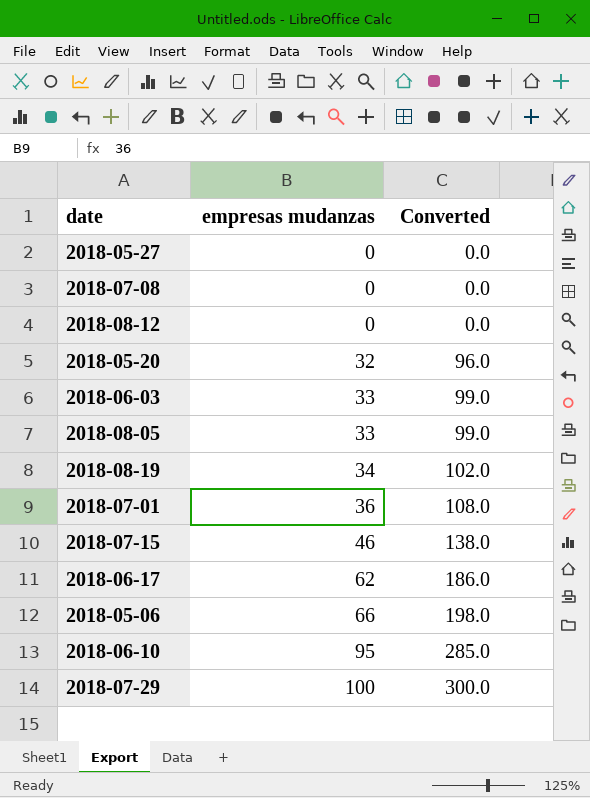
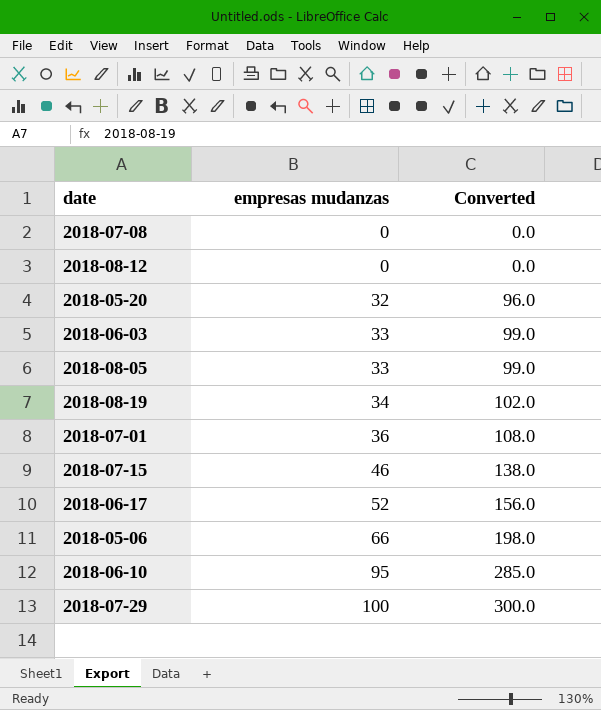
row 2018-05-27: 0 | 0.0 -> none
2018-06-17 | empresas mudanzas: 62 -> 52
2018-06-17 | Converted: 186.0 -> 156.0

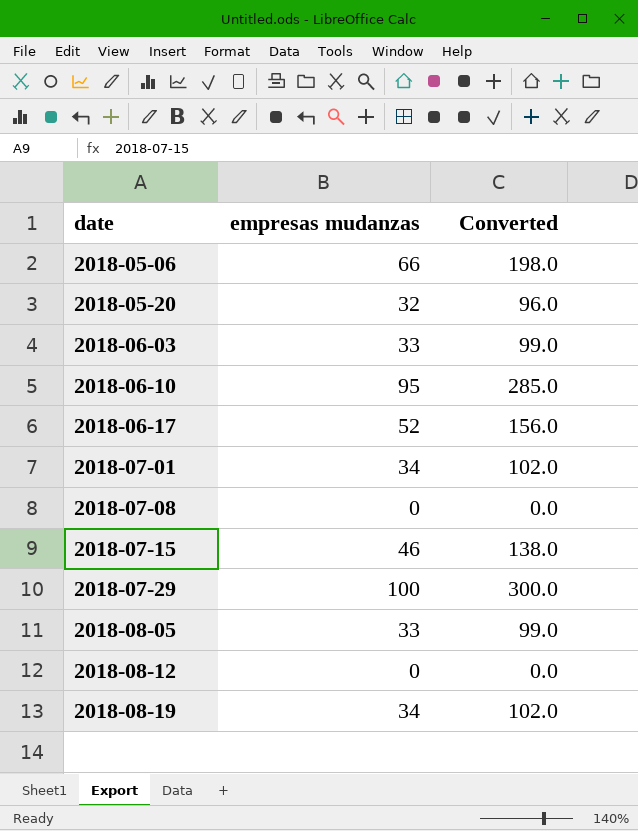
row order: empresas mudanzas ascending -> date ascending
2018-07-01 | empresas mudanzas: 36 -> 34
2018-07-01 | Converted: 108.0 -> 102.0

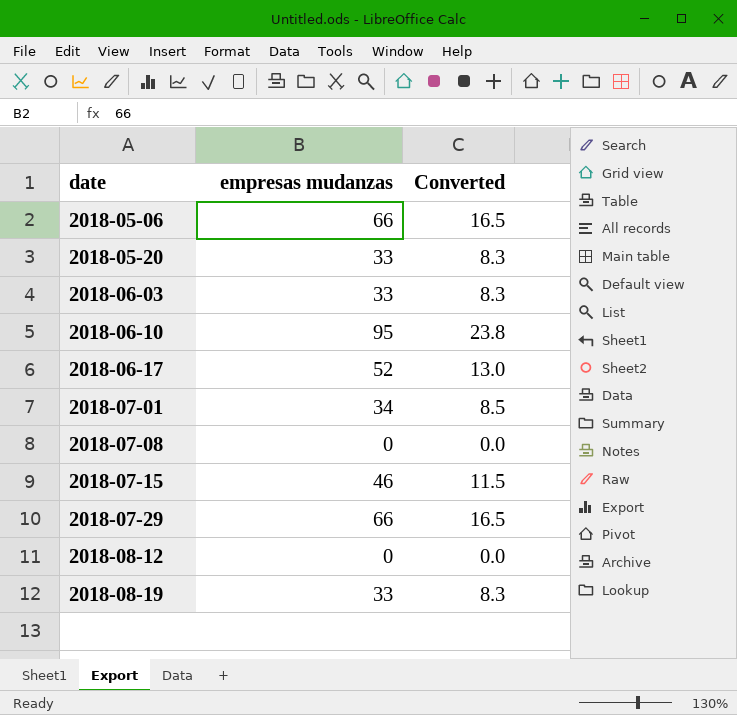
column Converted | formula: [empresas mudanzas] * 3 -> [empresas mudanzas] * 0.25
row 2018-08-05: 33 | 99.0 -> none
2018-05-20 | empresas mudanzas: 32 -> 33
2018-07-29 | empresas mudanzas: 100 -> 66
2018-08-19 | empresas mudanzas: 34 -> 33

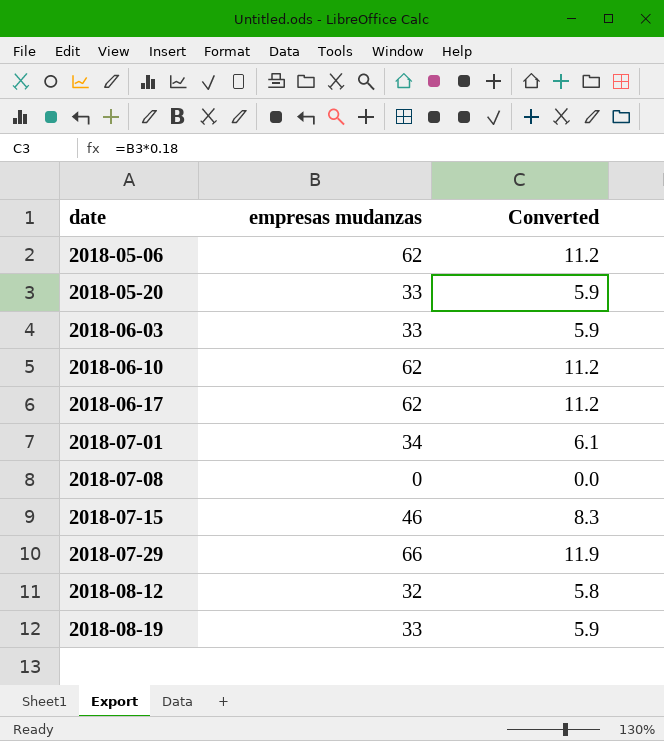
column Converted | formula: [empresas mudanzas] * 0.25 -> [empresas mudanzas] * 0.18
2018-05-06 | empresas mudanzas: 66 -> 62
2018-06-10 | empresas mudanzas: 95 -> 62
2018-06-17 | empresas mudanzas: 52 -> 62
2018-08-12 | empresas mudanzas: 0 -> 32

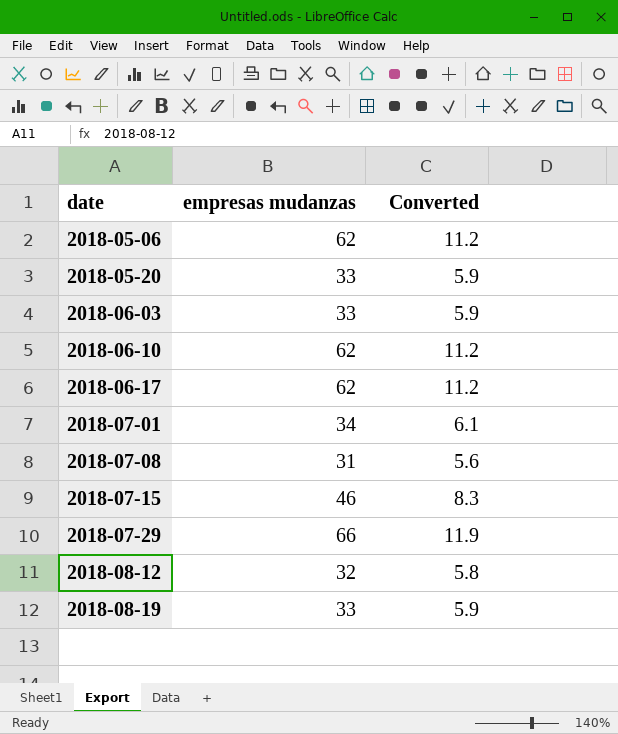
2018-07-08 | empresas mudanzas: 0 -> 31
2018-07-08 | Converted: 0.0 -> 5.6

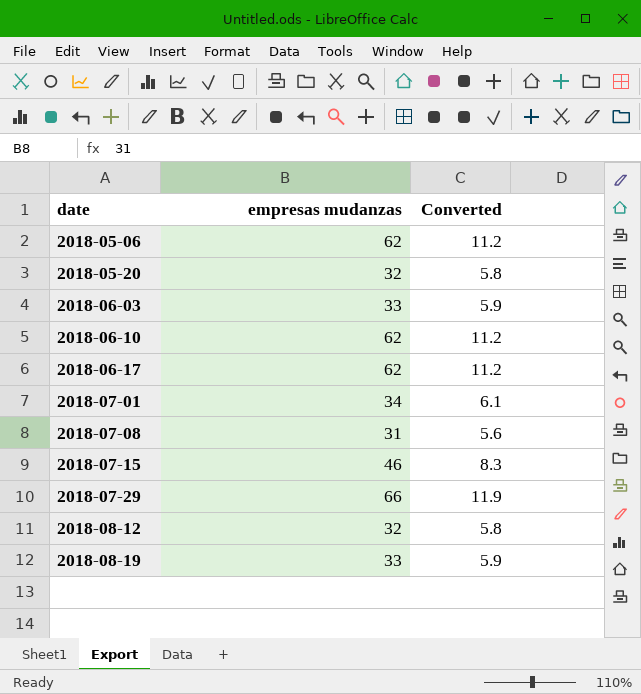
2018-05-20 | empresas mudanzas: 33 -> 32
2018-05-20 | Converted: 5.9 -> 5.8

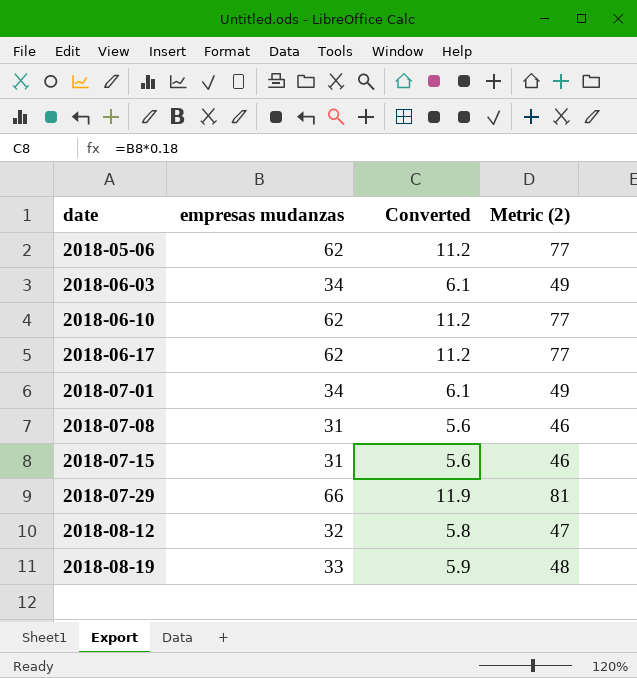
column Metric (2) | formula: none -> [empresas mudanzas] + 15
row 2018-05-20: 32 | 5.8 -> none
2018-06-03 | empresas mudanzas: 33 -> 34
2018-06-03 | Converted: 5.9 -> 6.1
2018-07-15 | empresas mudanzas: 46 -> 31
2018-07-15 | Converted: 8.3 -> 5.6

